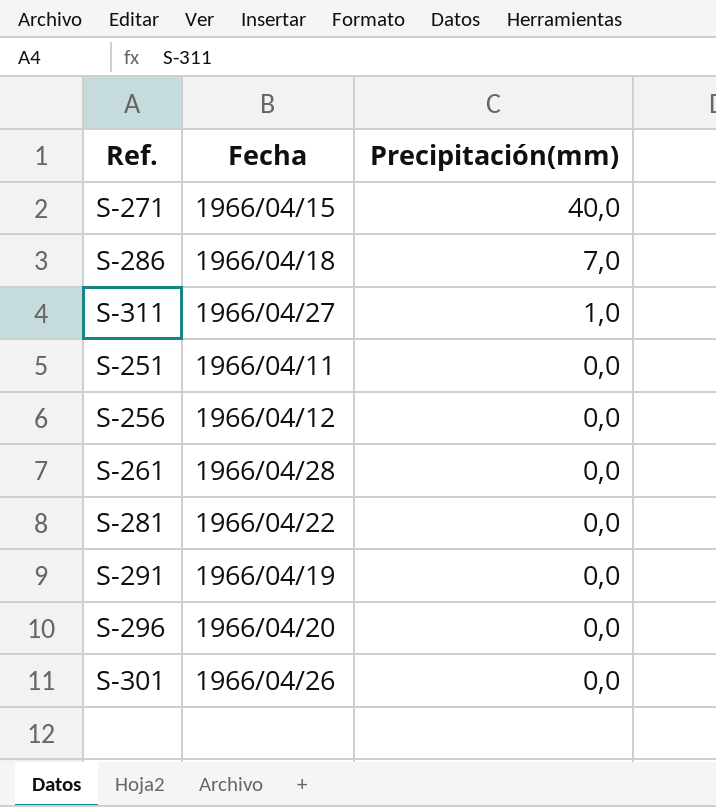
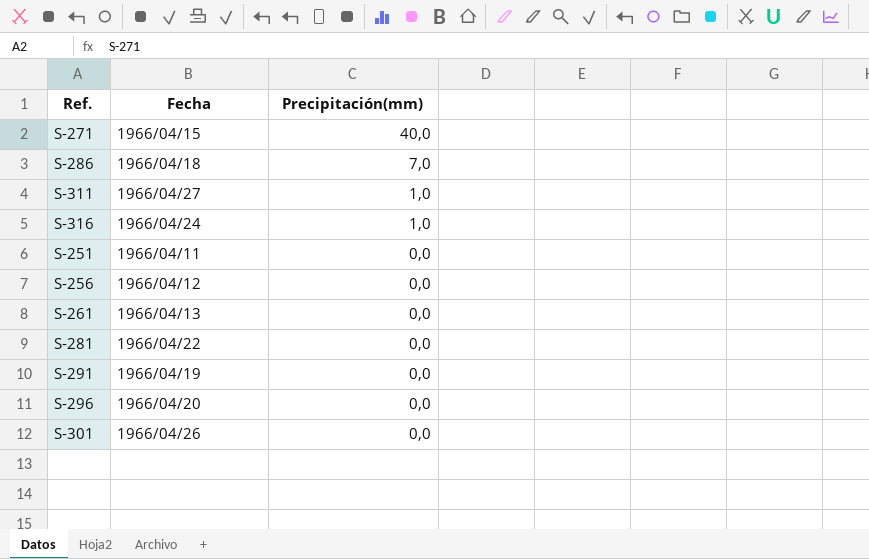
row S-316: none -> 1966/04/24 | 1,0
S-261 | Fecha: 1966/04/28 -> 1966/04/13

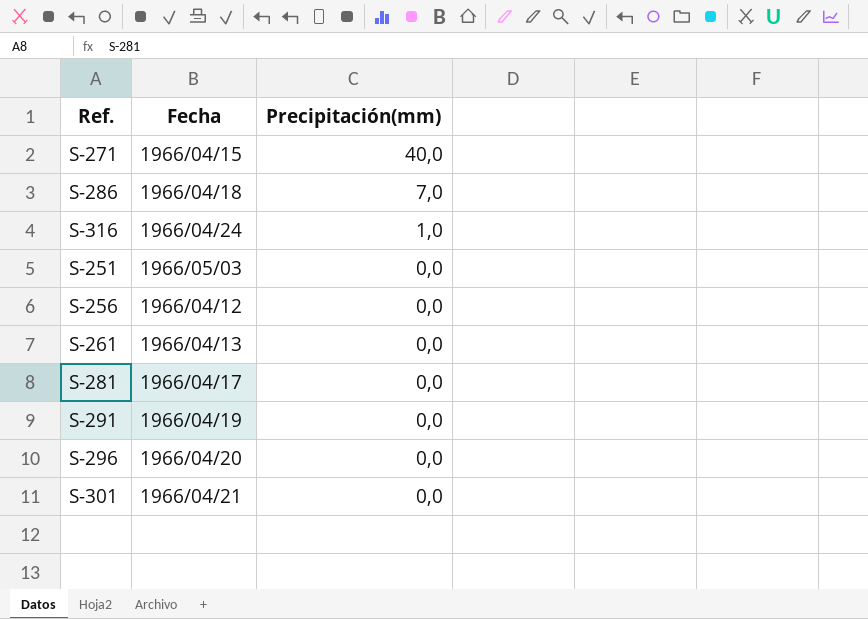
row S-311: 1966/04/27 | 1,0 -> none
S-251 | Fecha: 1966/04/11 -> 1966/05/03
S-281 | Fecha: 1966/04/22 -> 1966/04/17
S-301 | Fecha: 1966/04/26 -> 1966/04/21

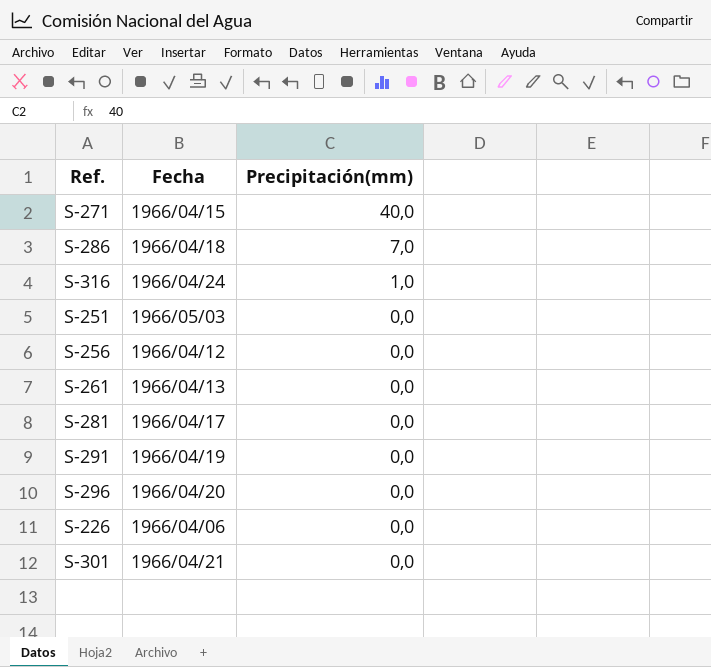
row S-226: none -> 1966/04/06 | 0,0

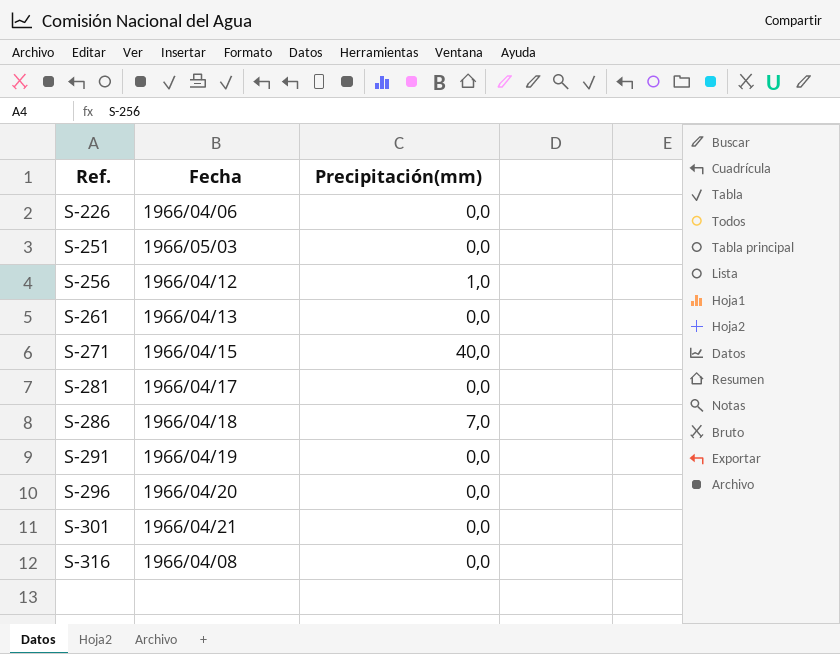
row order: Precipitación(mm) descending -> Ref. ascending
S-256 | Precipitación(mm): 0,0 -> 1,0
S-316 | Fecha: 1966/04/24 -> 1966/04/08
S-316 | Precipitación(mm): 1,0 -> 0,0

